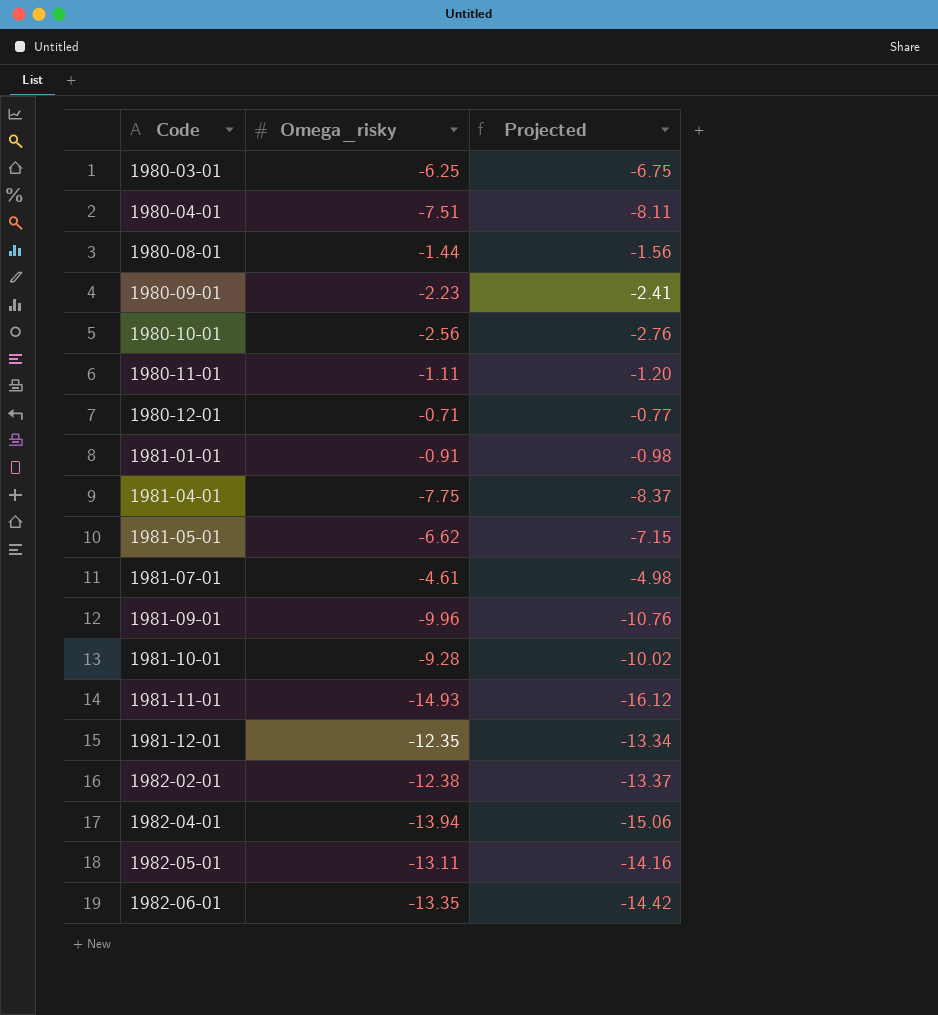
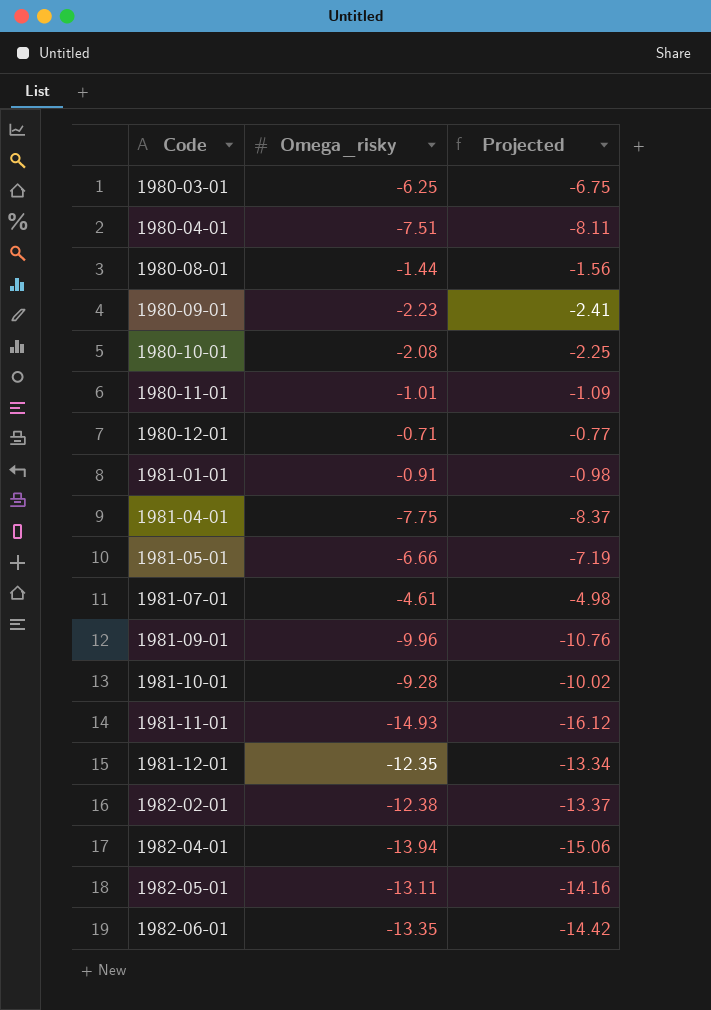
1980-10-01 | Omega_risky: -2.56 -> -2.08
1980-10-01 | Projected: -2.76 -> -2.25
1980-11-01 | Omega_risky: -1.11 -> -1.01
1980-11-01 | Projected: -1.20 -> -1.09
1981-05-01 | Omega_risky: -6.62 -> -6.66
1981-05-01 | Projected: -7.15 -> -7.19

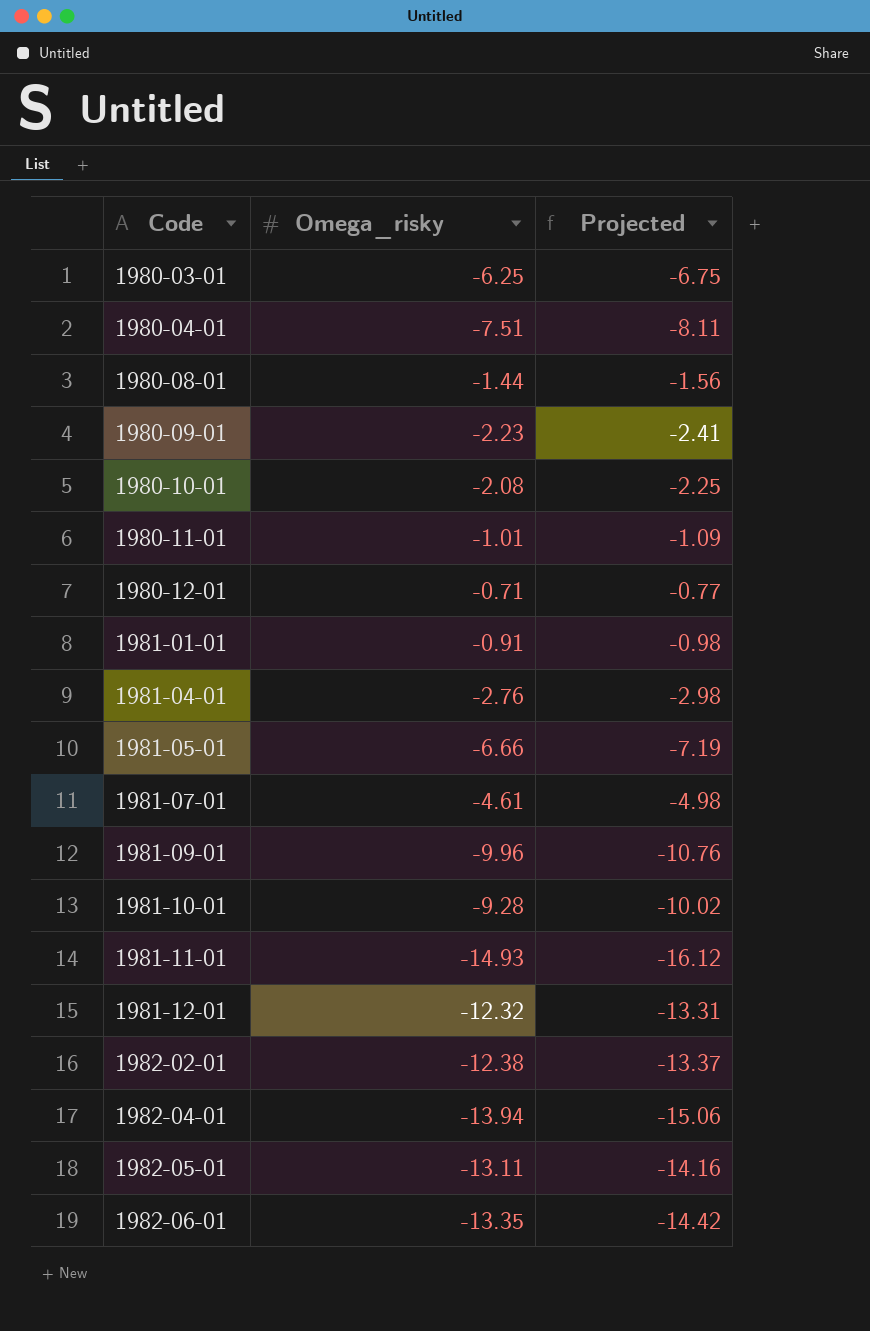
1981-04-01 | Omega_risky: -7.75 -> -2.76
1981-04-01 | Projected: -8.37 -> -2.98
1981-12-01 | Omega_risky: -12.35 -> -12.32
1981-12-01 | Projected: -13.34 -> -13.31

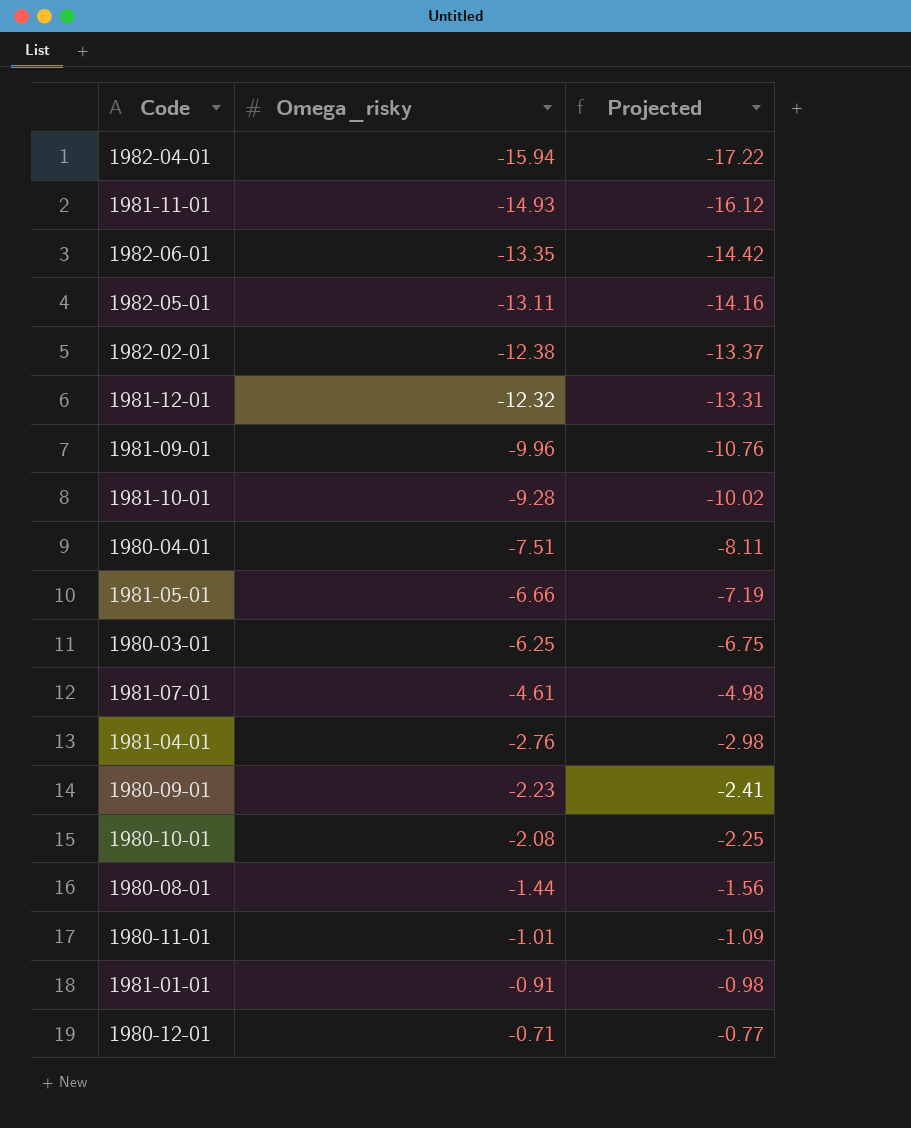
row order: Code ascending -> Omega_risky ascending
1982-04-01 | Omega_risky: -13.94 -> -15.94
1982-04-01 | Projected: -15.06 -> -17.22

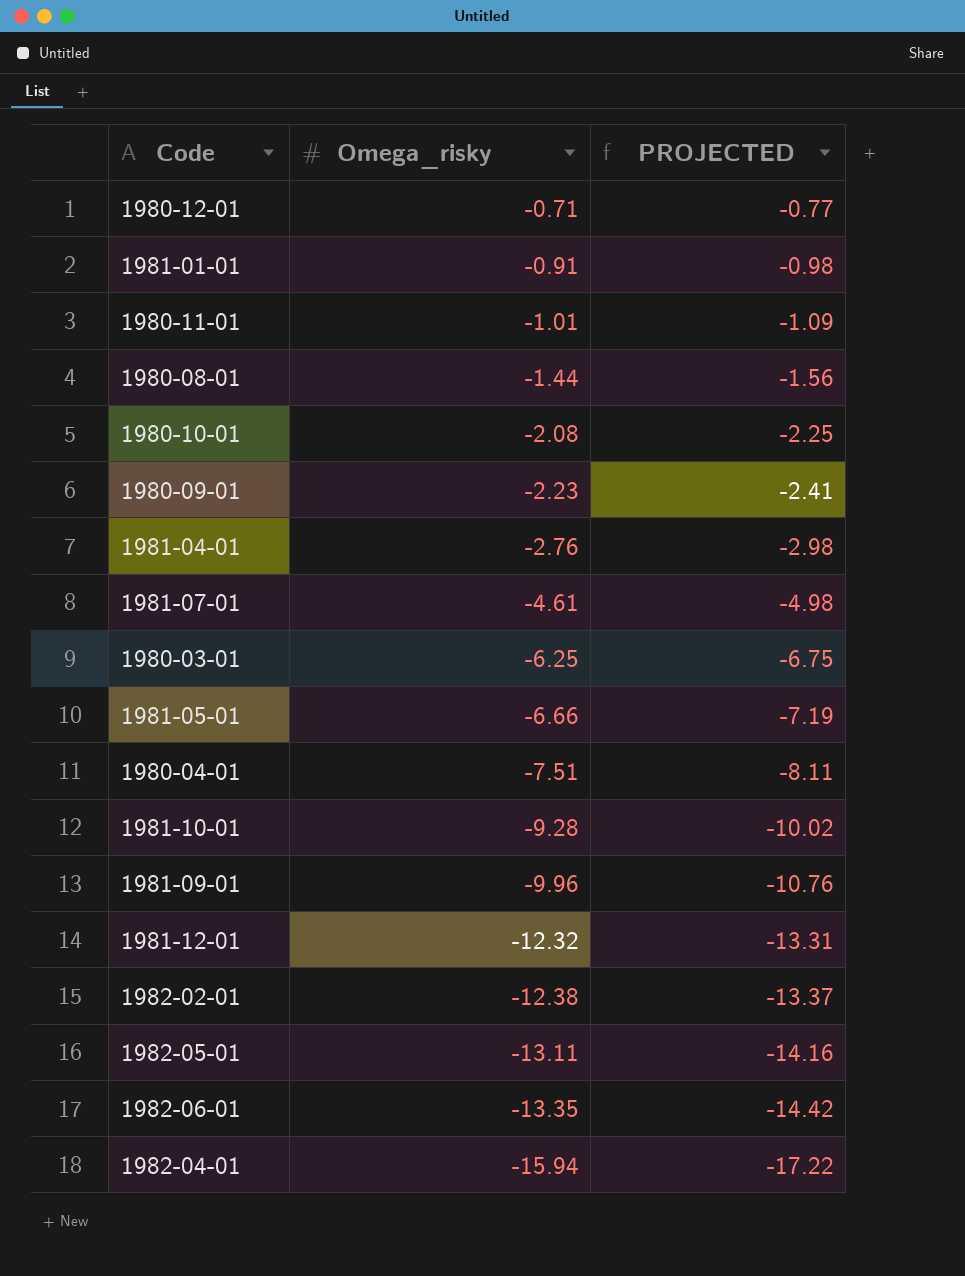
row order: Omega_risky ascending -> Omega_risky descending
column name: Projected -> PROJECTED
row 1981-11-01: -14.93 | -16.12 -> none

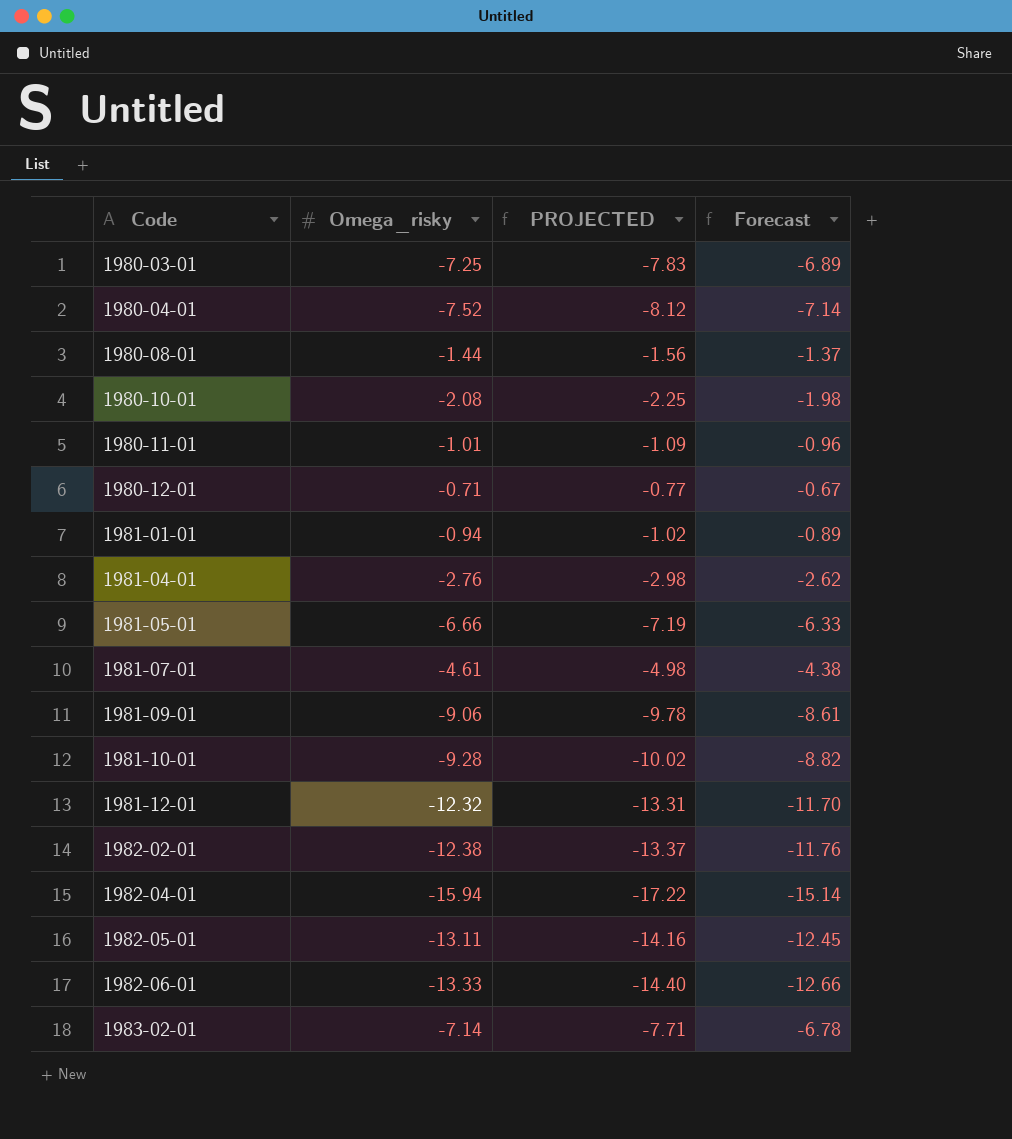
row order: Omega_risky descending -> Code ascending
column Forecast | formula: none -> [Omega_risky] * 0.95
row 1980-09-01: -2.23 | -2.41 -> none
1980-03-01 | Omega_risky: -6.25 -> -7.25
1980-03-01 | PROJECTED: -6.75 -> -7.83
1980-04-01 | Omega_risky: -7.51 -> -7.52
1980-04-01 | PROJECTED: -8.11 -> -8.12
1981-01-01 | Omega_risky: -0.91 -> -0.94
1981-01-01 | PROJECTED: -0.98 -> -1.02
1981-09-01 | Omega_risky: -9.96 -> -9.06
1981-09-01 | PROJECTED: -10.76 -> -9.78
1982-06-01 | Omega_risky: -13.35 -> -13.33
1982-06-01 | PROJECTED: -14.42 -> -14.40
row 1983-02-01: none -> -7.14 | -7.71 | -6.78

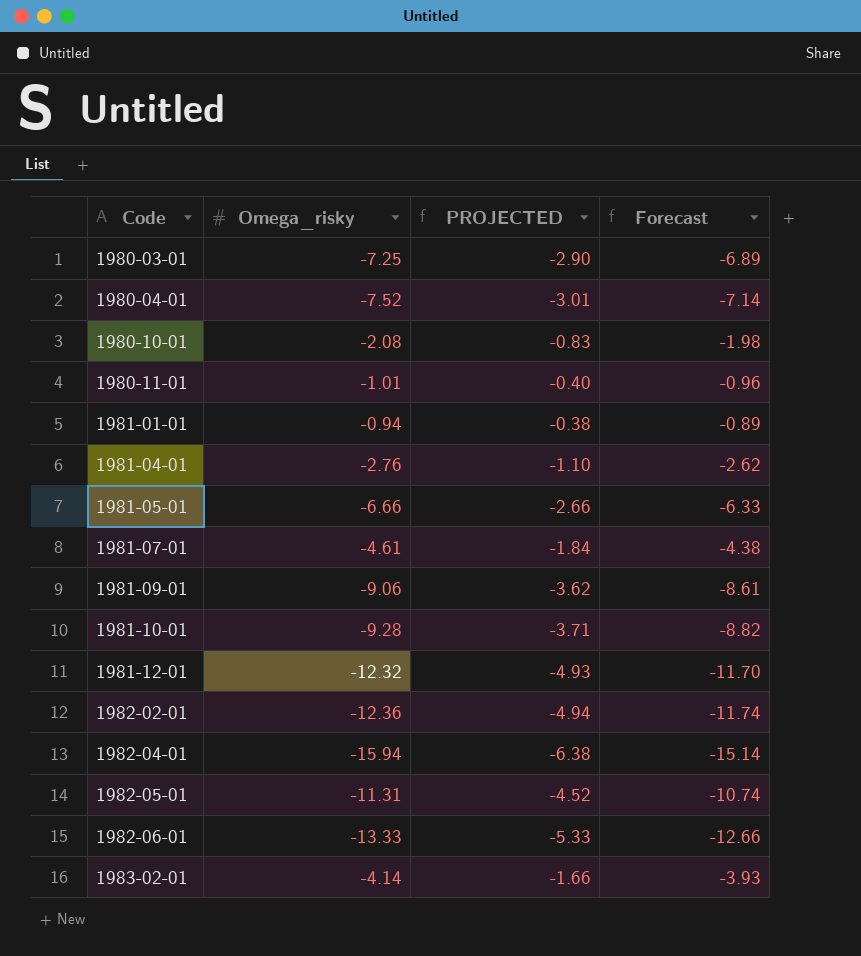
column PROJECTED | formula: [Omega_risky] * 1.08 -> [Omega_risky] * 0.4
row 1980-08-01: -1.44 | -1.56 | -1.37 -> none
row 1980-12-01: -0.71 | -0.77 | -0.67 -> none
1982-02-01 | Omega_risky: -12.38 -> -12.36
1982-02-01 | Forecast: -11.76 -> -11.74
1982-05-01 | Omega_risky: -13.11 -> -11.31
1982-05-01 | Forecast: -12.45 -> -10.74
1983-02-01 | Omega_risky: -7.14 -> -4.14
1983-02-01 | Forecast: -6.78 -> -3.93

